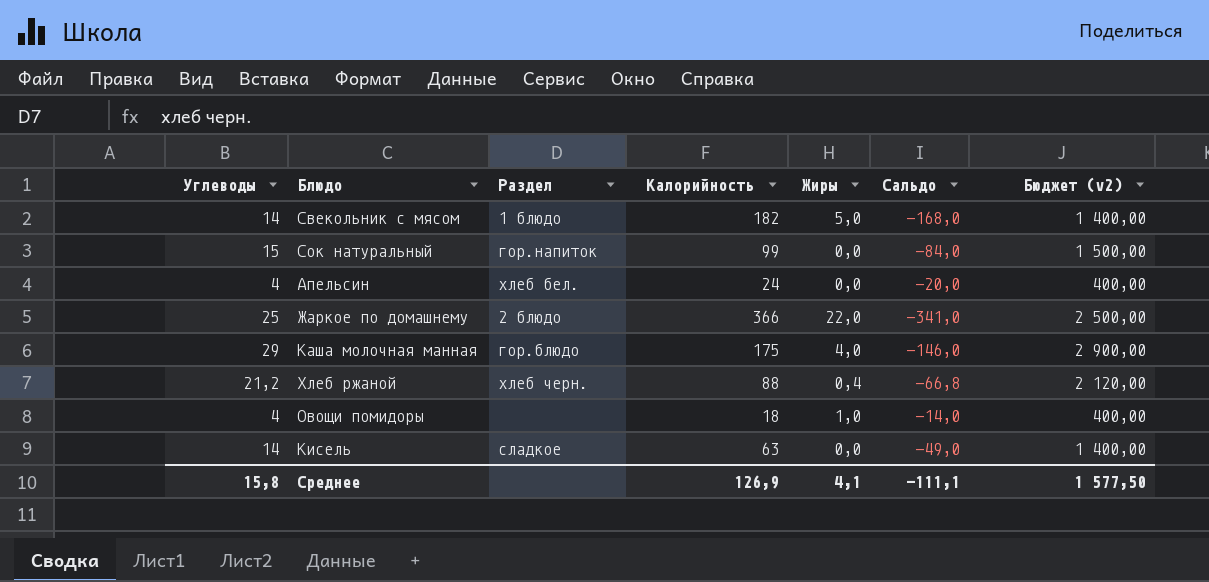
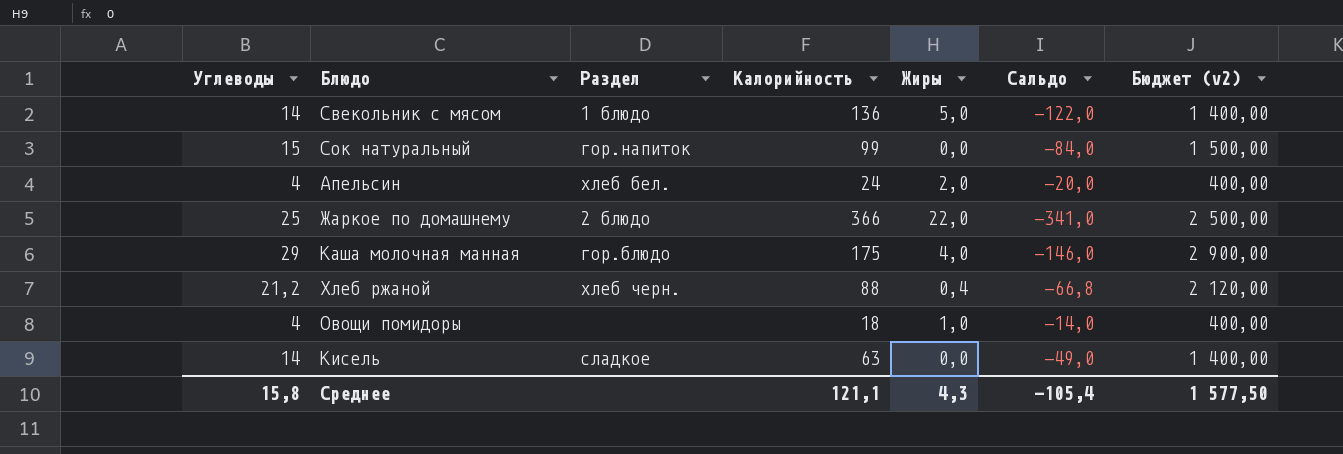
Свекольник с мясом | Калорийность: 182 -> 136
Свекольник с мясом | Сальдо: -168,0 -> -122,0
Апельсин | Жиры: 0,0 -> 2,0
Среднее | Калорийность: 126,9 -> 121,1
Среднее | Жиры: 4,1 -> 4,3
Среднее | Сальдо: -111,1 -> -105,4

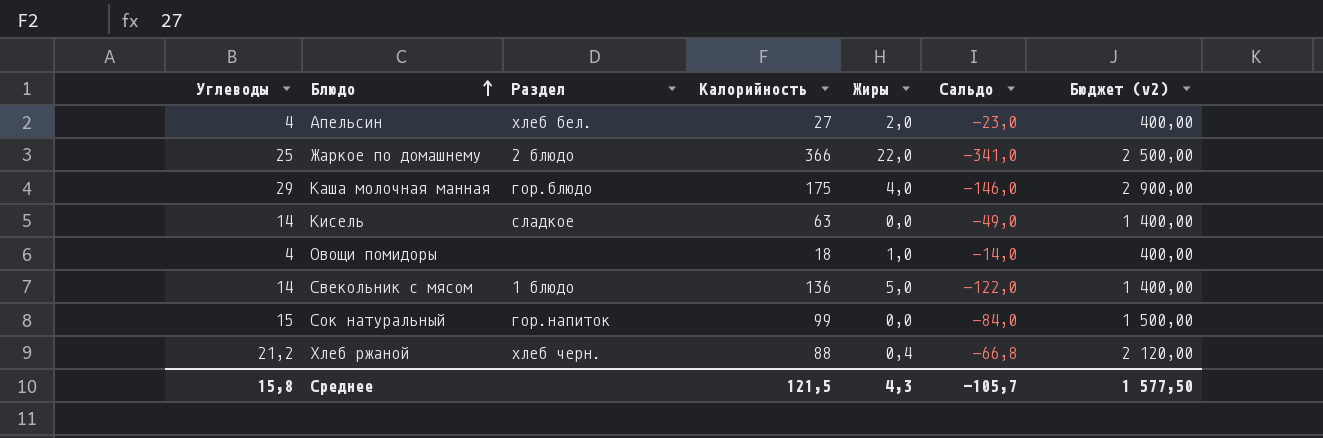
row order: none -> Блюдо ascending
Апельсин | Калорийность: 24 -> 27
Апельсин | Сальдо: -20,0 -> -23,0
Среднее | Калорийность: 121,1 -> 121,5
Среднее | Сальдо: -105,4 -> -105,7

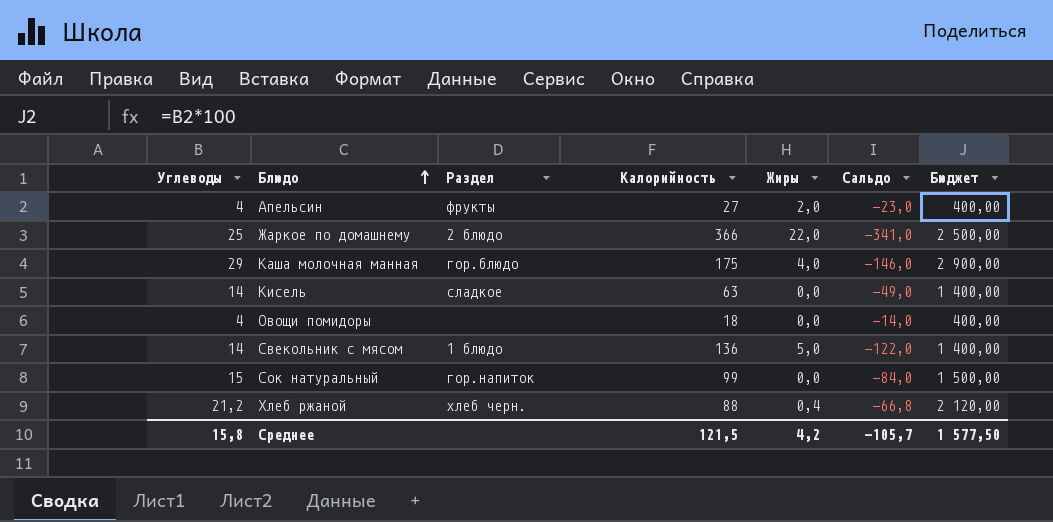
column name: Бюджет (v2) -> Бюджет
Апельсин | Раздел: хлеб бел. -> фрукты
Овощи помидоры | Жиры: 1,0 -> 0,0
Среднее | Жиры: 4,3 -> 4,2

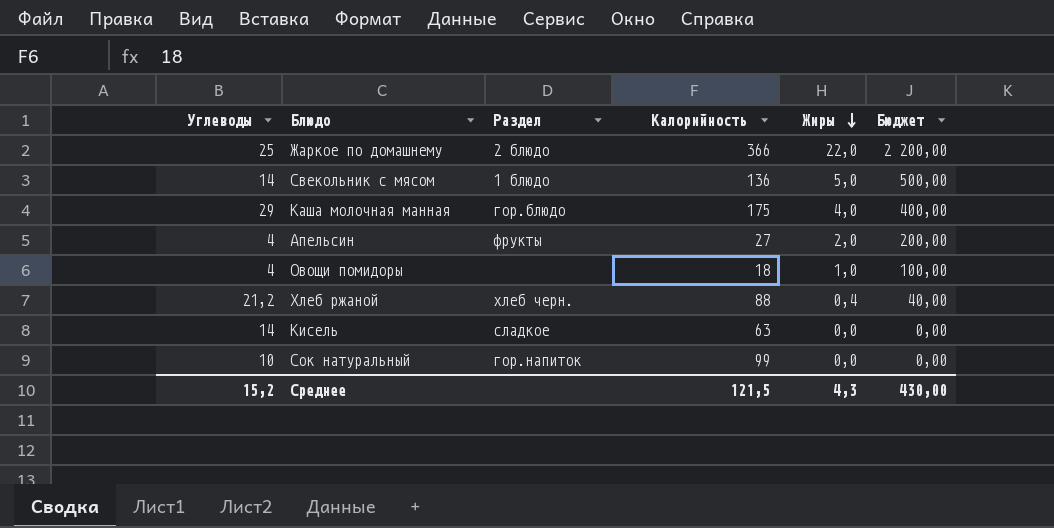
row order: Блюдо ascending -> Жиры descending
column Сальдо | formula: [Углеводы] - [Калорийность] -> none
column Бюджет | formula: [Углеводы] * 100 -> [Жиры] * 100
Овощи помидоры | Жиры: 0,0 -> 1,0
Сок натуральный | Углеводы: 15 -> 10
Среднее | Углеводы: 15,8 -> 15,2
Среднее | Жиры: 4,2 -> 4,3
Среднее | Бюджет: 1 577,50 -> 430,00

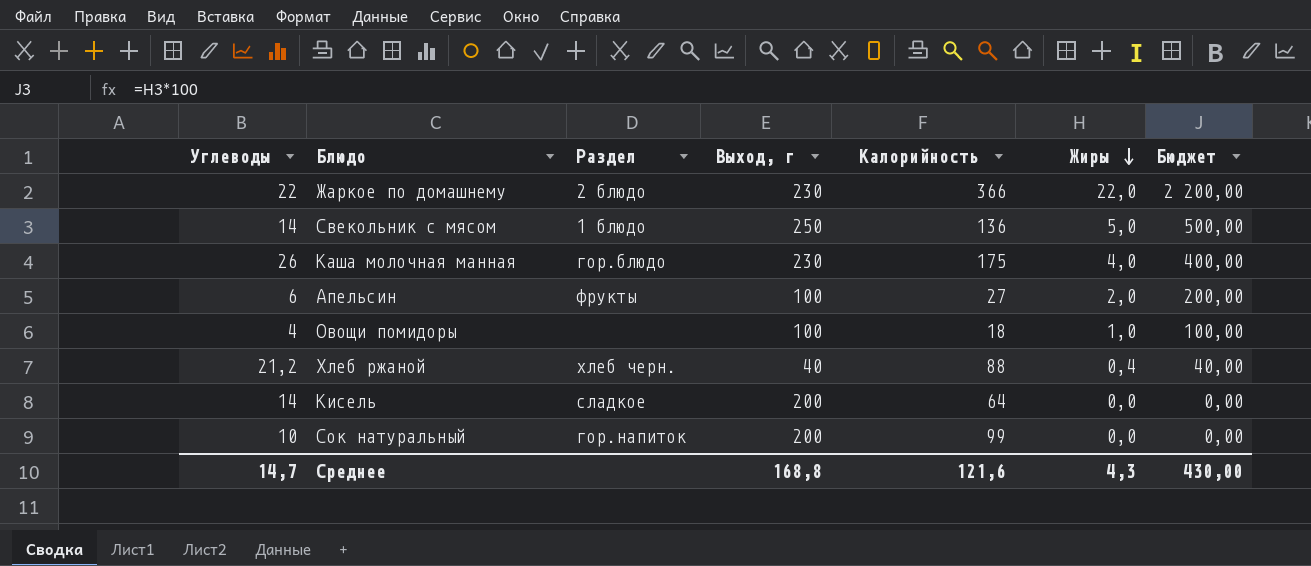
column Выход, г | position: none -> 4
Жаркое по домашнему | Углеводы: 25 -> 22
Каша молочная манная | Углеводы: 29 -> 26
Апельсин | Углеводы: 4 -> 6
Кисель | Калорийность: 63 -> 64
Среднее | Углеводы: 15,2 -> 14,7
Среднее | Калорийность: 121,5 -> 121,6

